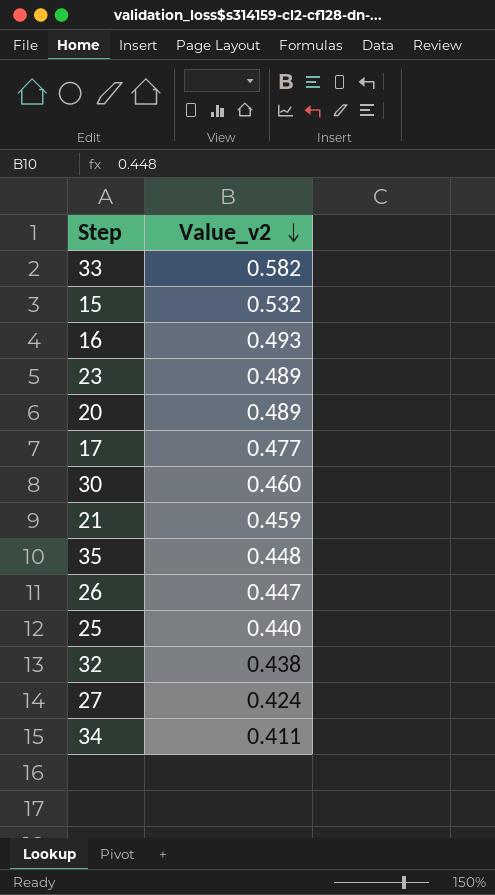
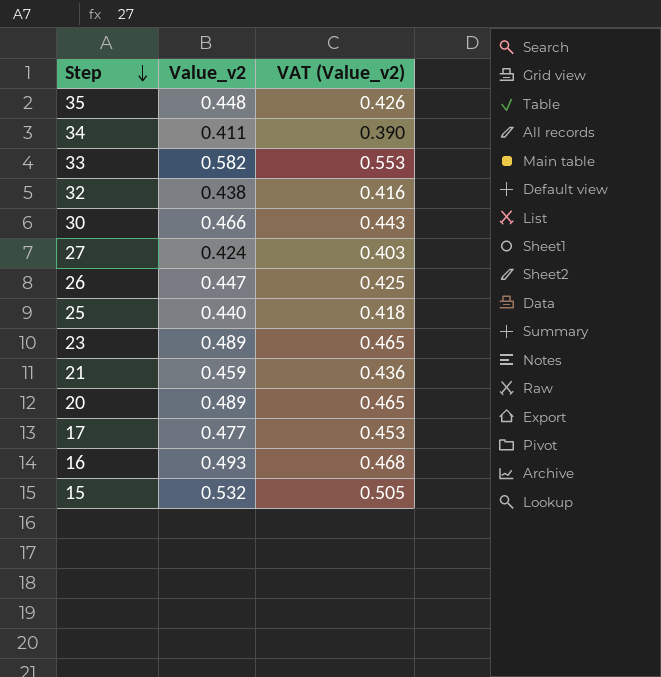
row order: Value_v2 descending -> Step descending
column VAT (Value_v2) | formula: none -> [Value_v2] * 0.95
30 | Value_v2: 0.460 -> 0.466

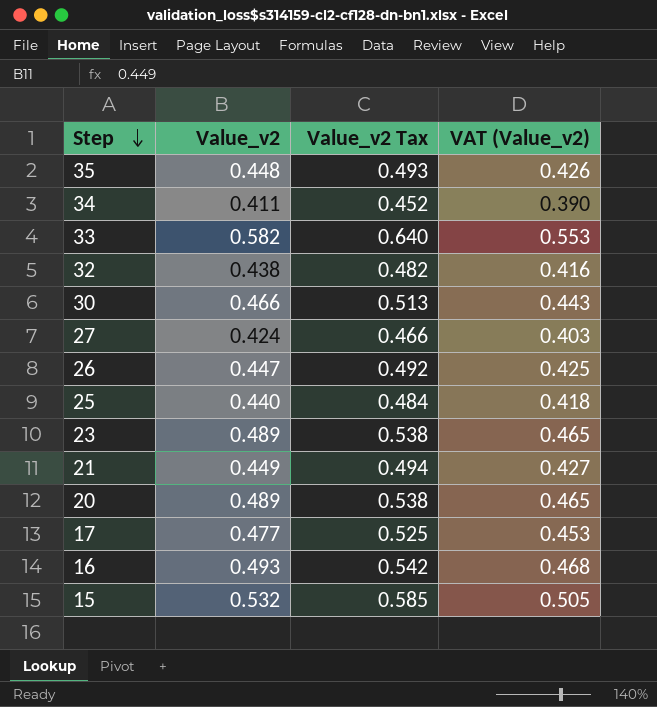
column Value_v2 Tax | formula: none -> [Value_v2] * 1.1
21 | Value_v2: 0.459 -> 0.449
21 | VAT (Value_v2): 0.436 -> 0.427

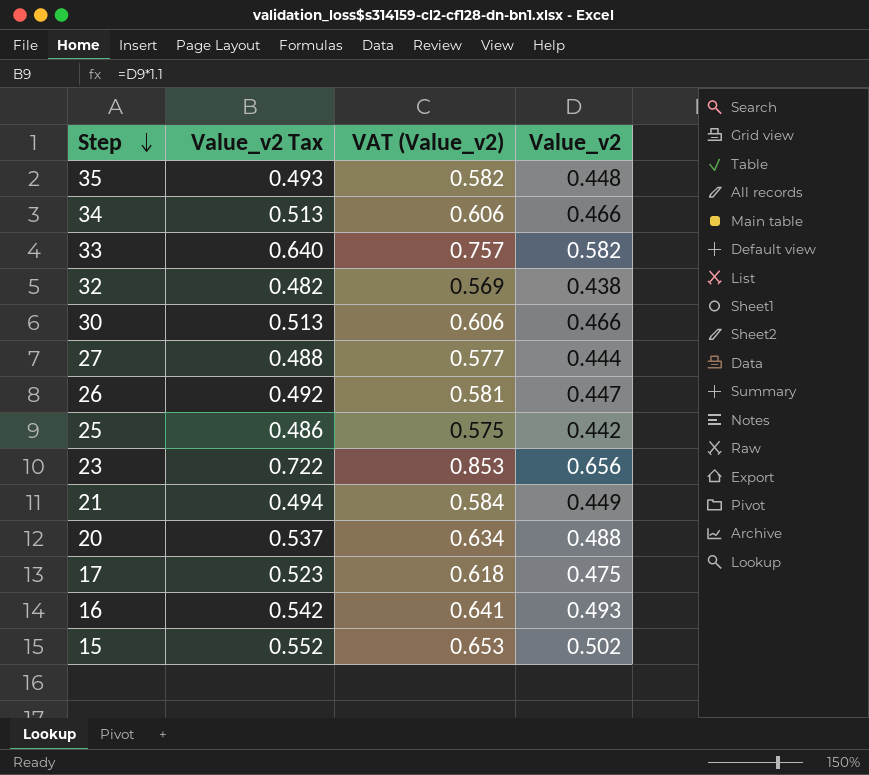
column VAT (Value_v2) | formula: [Value_v2] * 0.95 -> [Value_v2] * 1.3
column Value_v2 | position: 2 -> 4
34 | Value_v2 Tax: 0.452 -> 0.513
34 | Value_v2: 0.411 -> 0.466
27 | Value_v2 Tax: 0.466 -> 0.488
27 | Value_v2: 0.424 -> 0.444
25 | Value_v2 Tax: 0.484 -> 0.486
25 | Value_v2: 0.440 -> 0.442
23 | Value_v2 Tax: 0.538 -> 0.722
23 | Value_v2: 0.489 -> 0.656
20 | Value_v2 Tax: 0.538 -> 0.537
20 | Value_v2: 0.489 -> 0.488
17 | Value_v2 Tax: 0.525 -> 0.523
17 | Value_v2: 0.477 -> 0.475
15 | Value_v2 Tax: 0.585 -> 0.552
15 | Value_v2: 0.532 -> 0.502

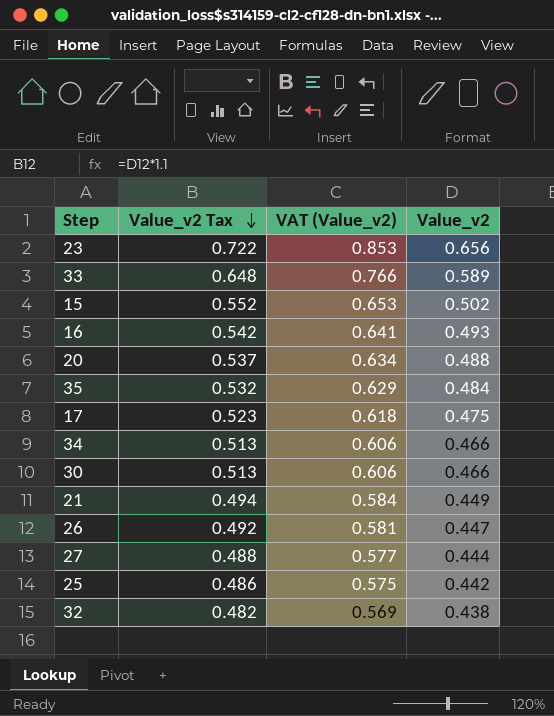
row order: Step descending -> Value_v2 Tax descending
33 | Value_v2 Tax: 0.640 -> 0.648
33 | VAT (Value_v2): 0.757 -> 0.766
33 | Value_v2: 0.582 -> 0.589
35 | Value_v2 Tax: 0.493 -> 0.532
35 | VAT (Value_v2): 0.582 -> 0.629
35 | Value_v2: 0.448 -> 0.484

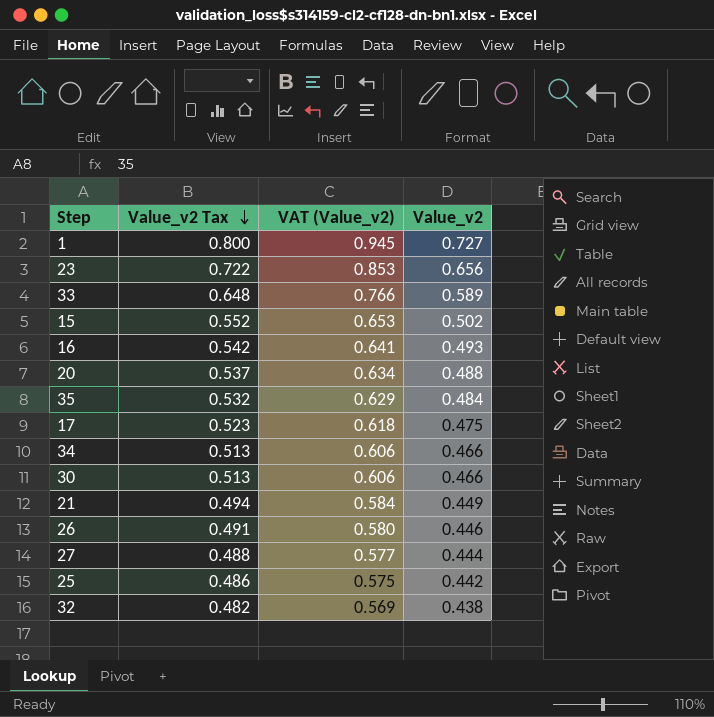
row 1: none -> 0.800 | 0.945 | 0.727
26 | Value_v2 Tax: 0.492 -> 0.491
26 | VAT (Value_v2): 0.581 -> 0.580
26 | Value_v2: 0.447 -> 0.446

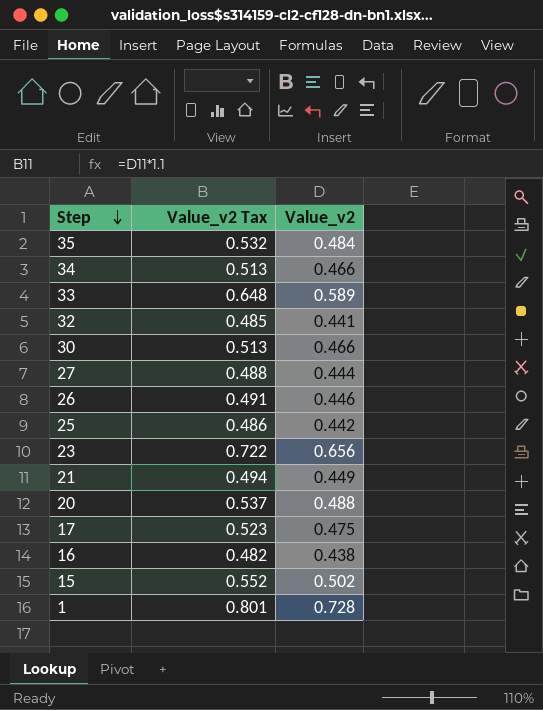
row order: Value_v2 Tax descending -> Step descending
column VAT (Value_v2) | formula: [Value_v2] * 1.3 -> none
32 | Value_v2 Tax: 0.482 -> 0.485
32 | Value_v2: 0.438 -> 0.441
16 | Value_v2 Tax: 0.542 -> 0.482
16 | Value_v2: 0.493 -> 0.438
1 | Value_v2 Tax: 0.800 -> 0.801
1 | Value_v2: 0.727 -> 0.728

